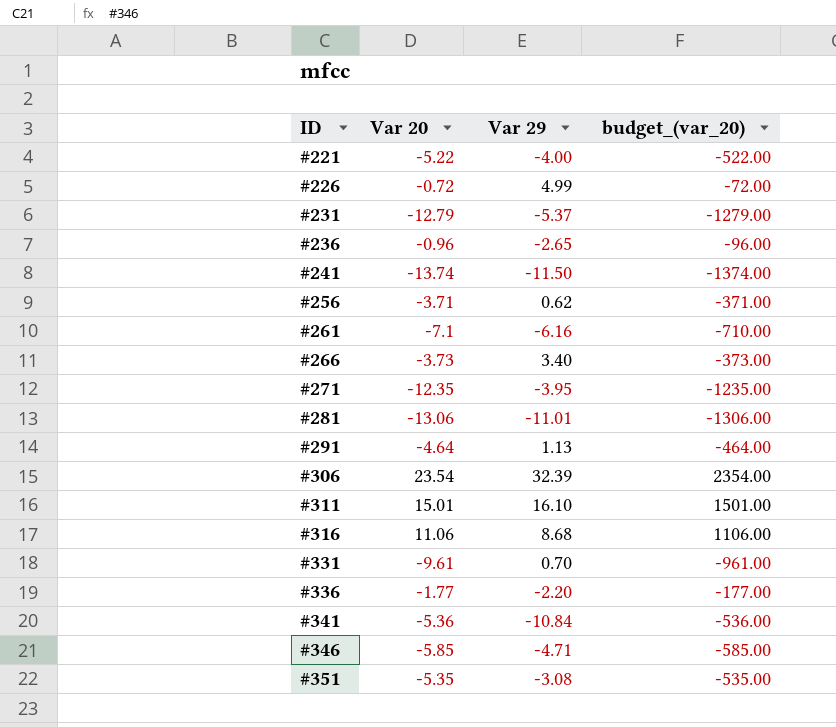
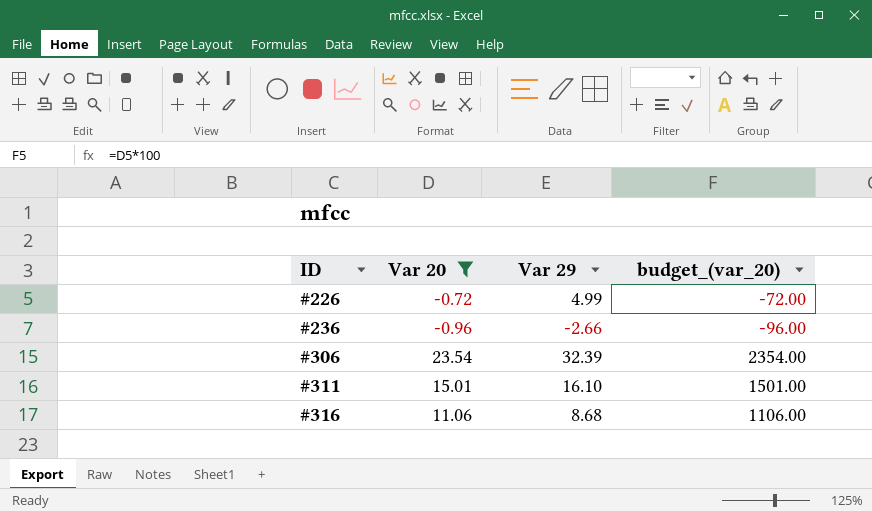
filter: none -> Var 20 >= -0.96
#236 | Var 29: -2.65 -> -2.66

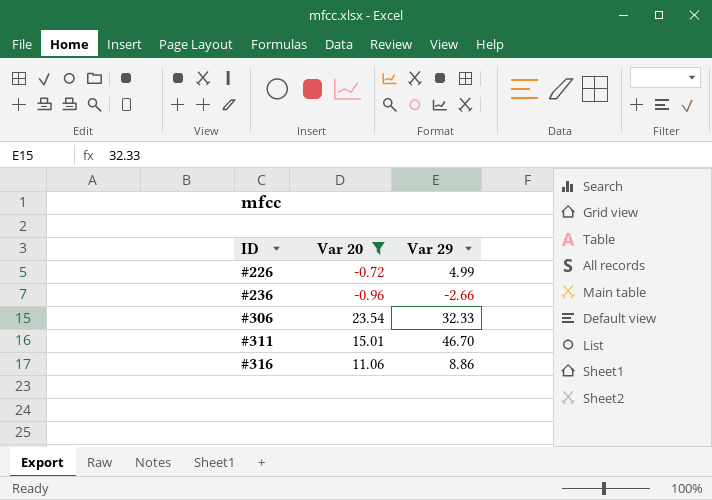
column budget_(var_20) | formula: [Var 20] * 100 -> none
#306 | Var 29: 32.39 -> 32.33
#311 | Var 29: 16.10 -> 46.70
#316 | Var 29: 8.68 -> 8.86

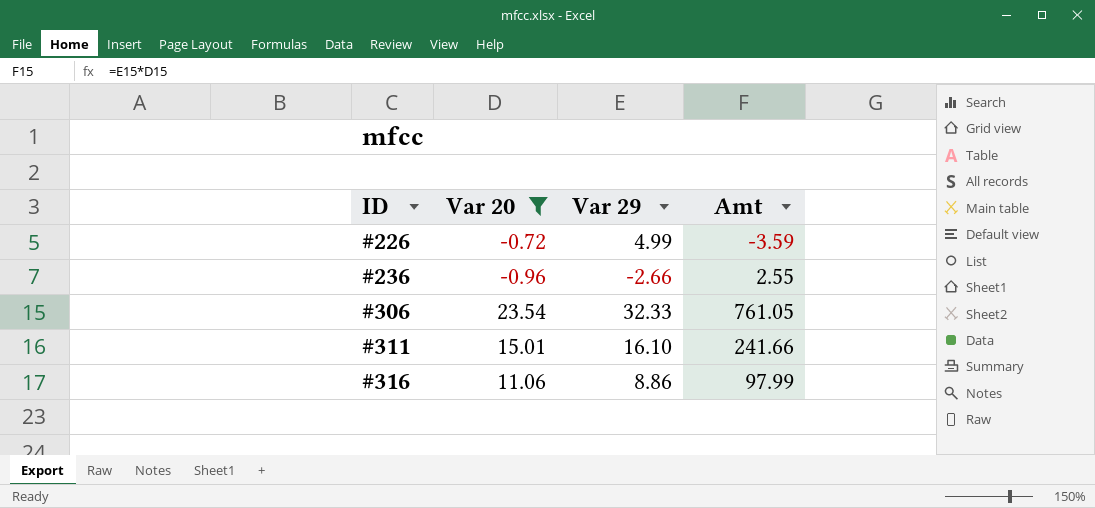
column Amt | formula: none -> [Var 20] * [Var 29]
#311 | Var 29: 46.70 -> 16.10

